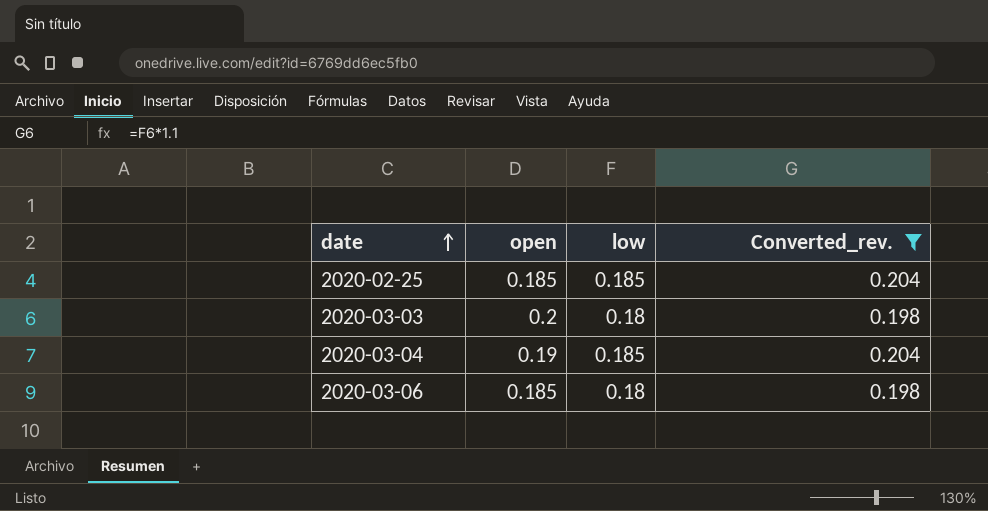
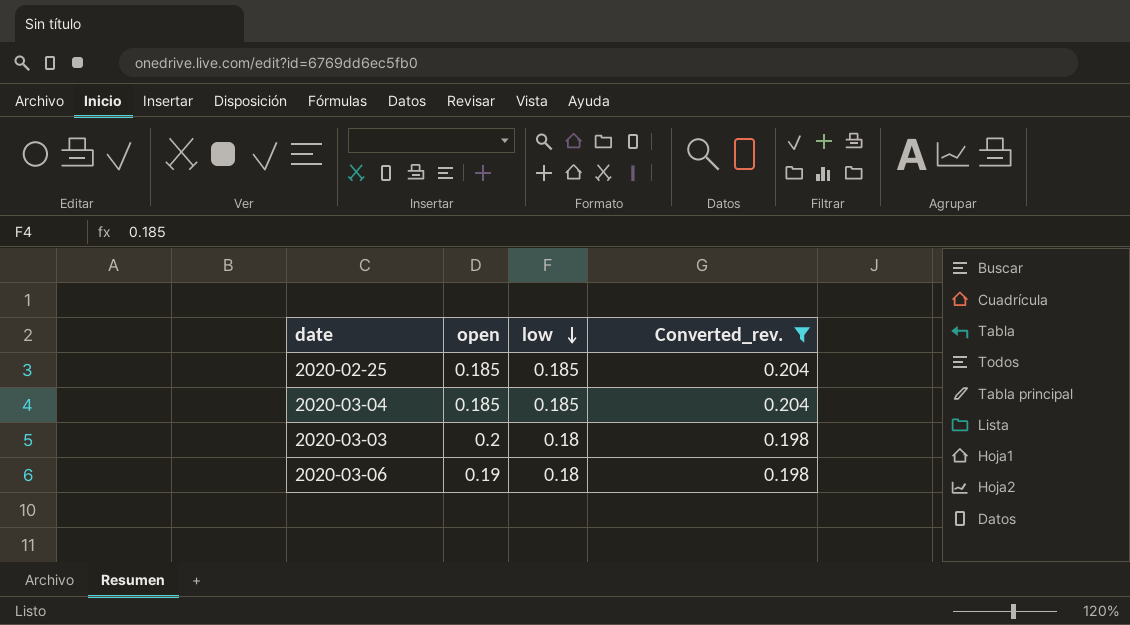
row order: date ascending -> low descending
2020-03-04 | open: 0.19 -> 0.185
2020-03-06 | open: 0.185 -> 0.19

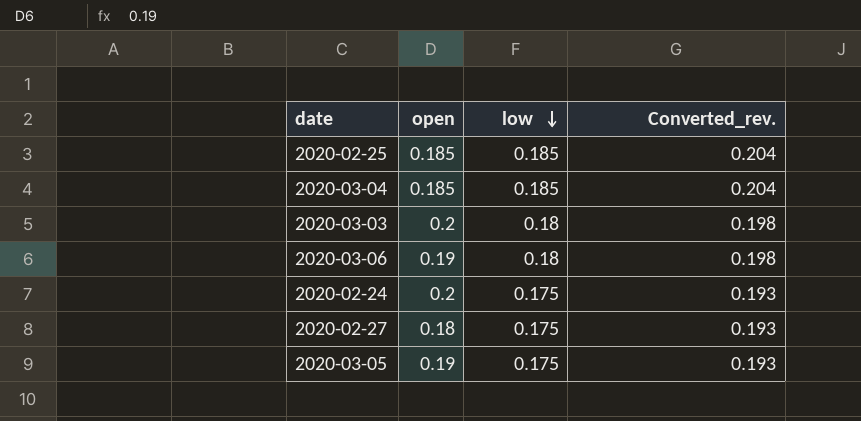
filter: Converted_rev. != 0.193 -> none

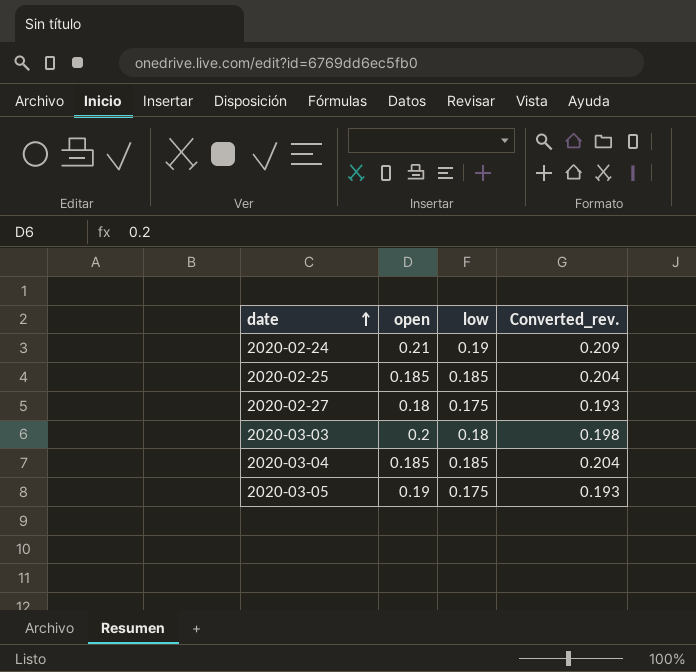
row order: low descending -> date ascending
row 2020-03-06: 0.19 | 0.18 | 0.198 -> none
2020-02-24 | open: 0.2 -> 0.21
2020-02-24 | low: 0.175 -> 0.19
2020-02-24 | Converted_rev.: 0.193 -> 0.209

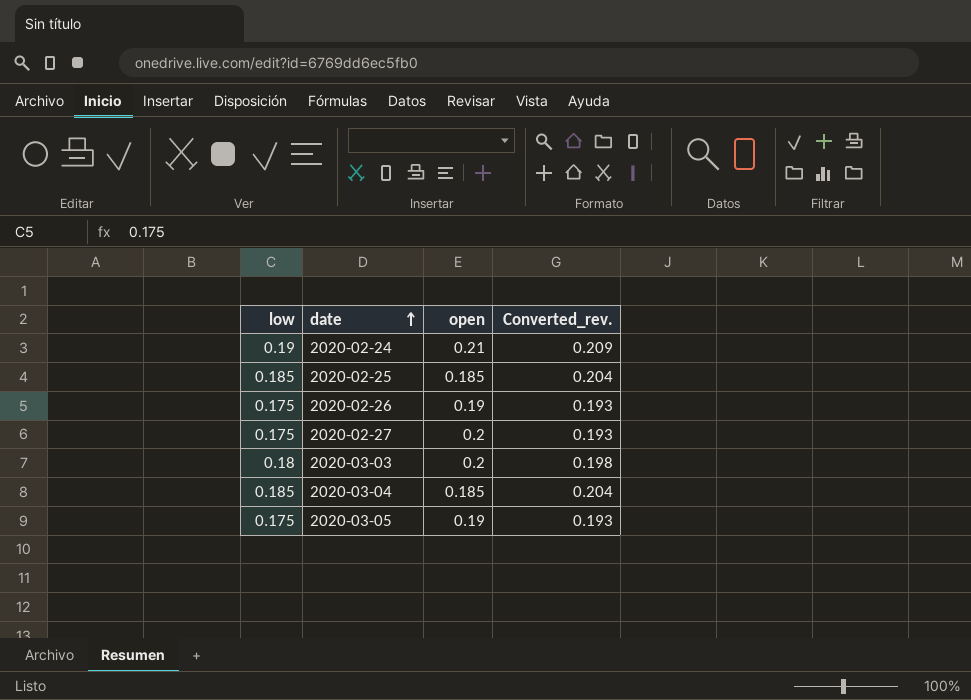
column low | position: 3 -> 1
row 2020-02-26: none -> 0.175 | 0.19 | 0.193
2020-02-27 | open: 0.18 -> 0.2

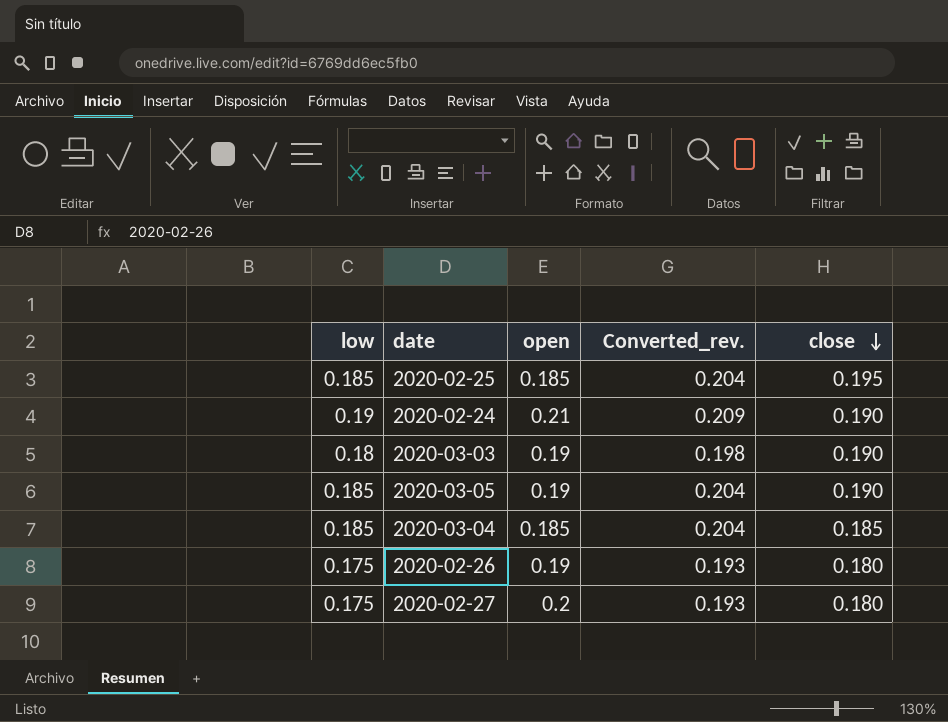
row order: date ascending -> close descending
column close | position: none -> 5
2020-03-03 | open: 0.2 -> 0.19
2020-03-05 | low: 0.175 -> 0.185
2020-03-05 | Converted_rev.: 0.193 -> 0.204

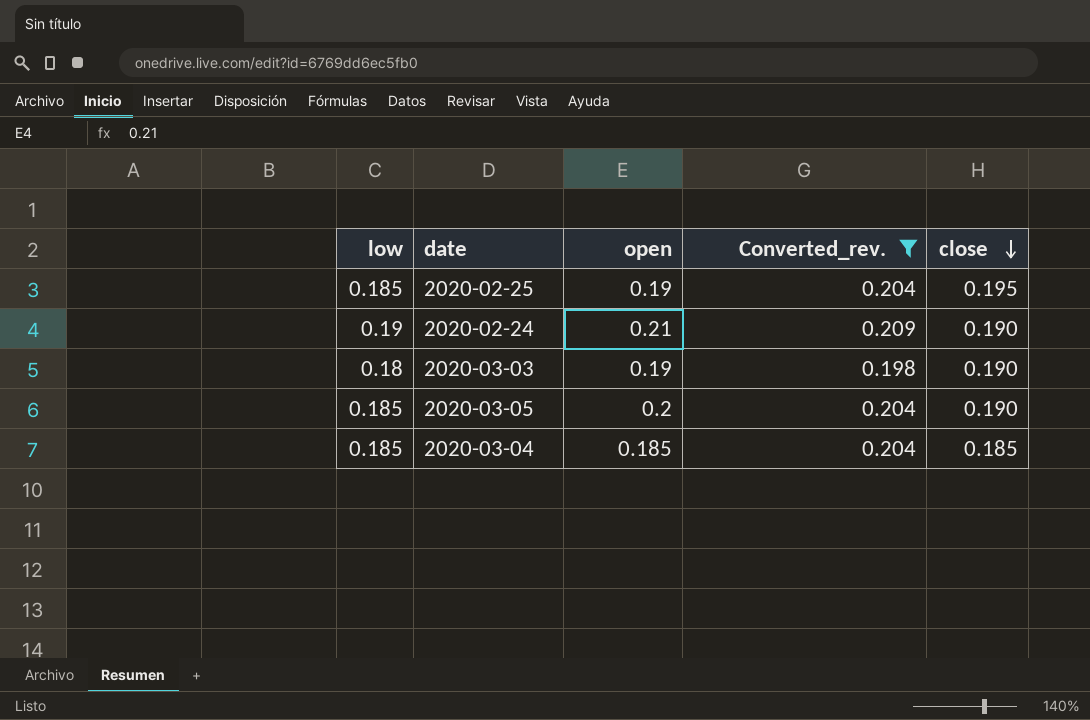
filter: none -> Converted_rev. != 0.193
2020-02-25 | open: 0.185 -> 0.19
2020-03-05 | open: 0.19 -> 0.2

